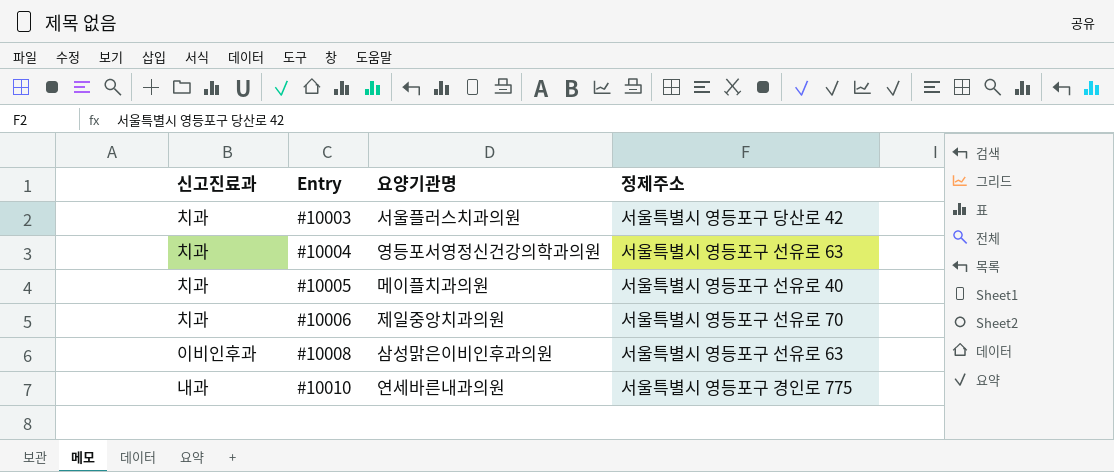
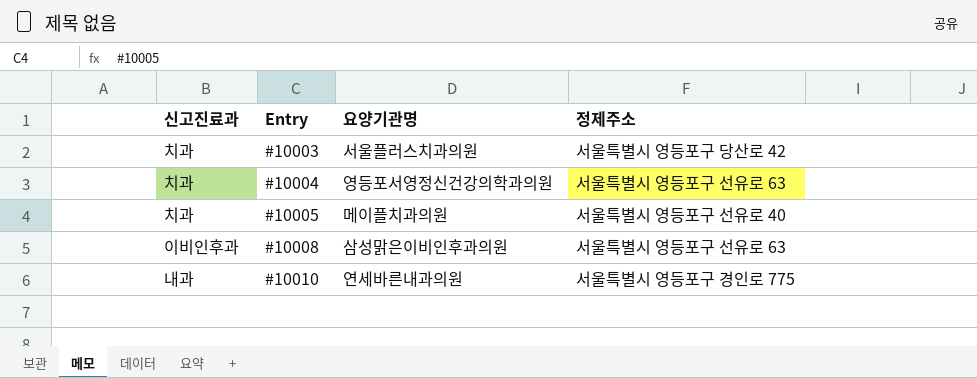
row #10006: 치과 | 제일중앙치과의원 | 서울특별시 영등포구 선유로 70 -> none

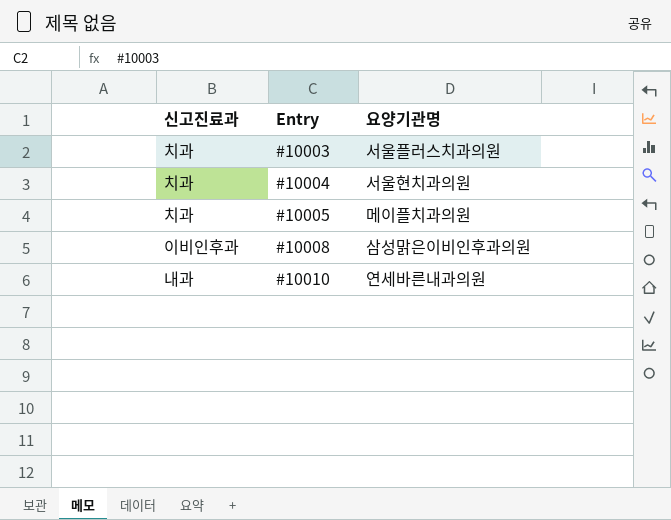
column 정제주소 | position: 4 -> none
#10004 | 요양기관명: 영등포서영정신건강의학과의원 -> 서울현치과의원

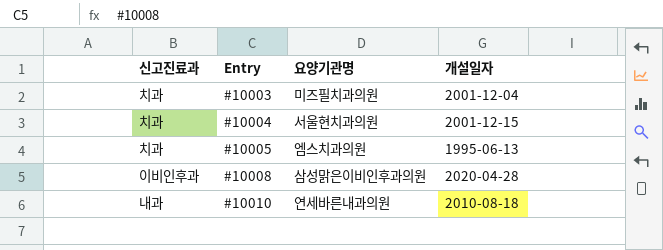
column 개설일자 | position: none -> 4
#10003 | 요양기관명: 서울플러스치과의원 -> 미즈필치과의원
#10005 | 요양기관명: 메이플치과의원 -> 엠스치과의원

